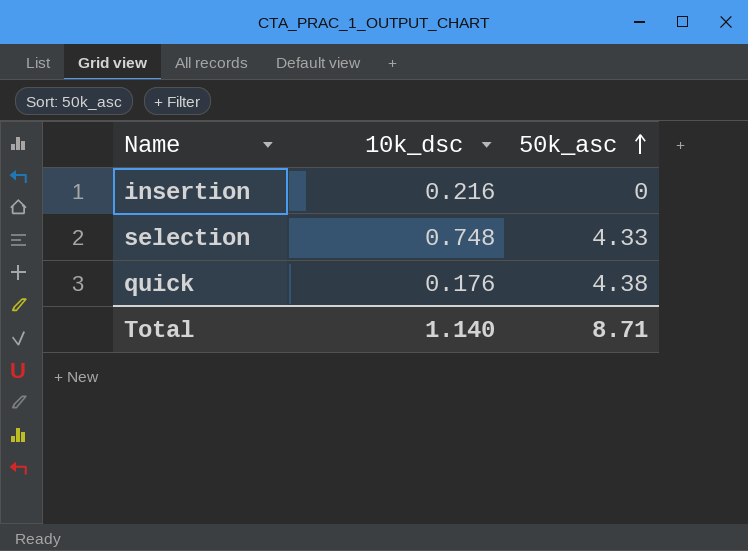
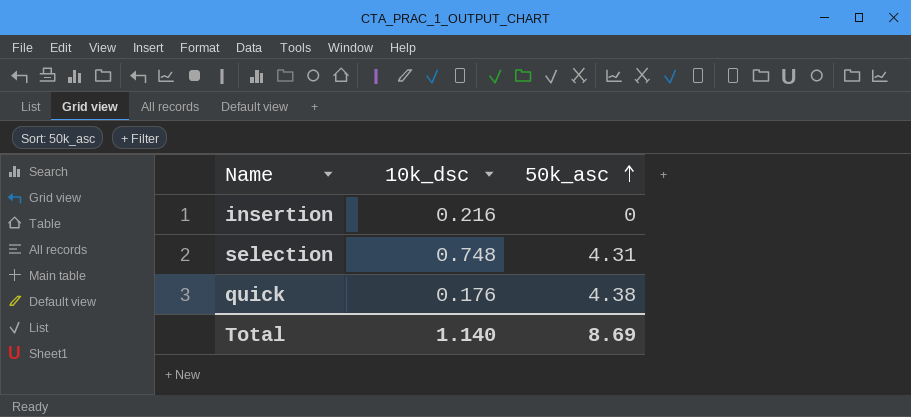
selection | 50k_asc: 4.33 -> 4.31
Total | 50k_asc: 8.71 -> 8.69

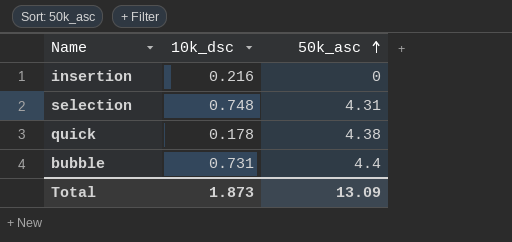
quick | 10k_dsc: 0.176 -> 0.178
row bubble: none -> 0.731 | 4.4
Total | 10k_dsc: 1.140 -> 1.873
Total | 50k_asc: 8.69 -> 13.09

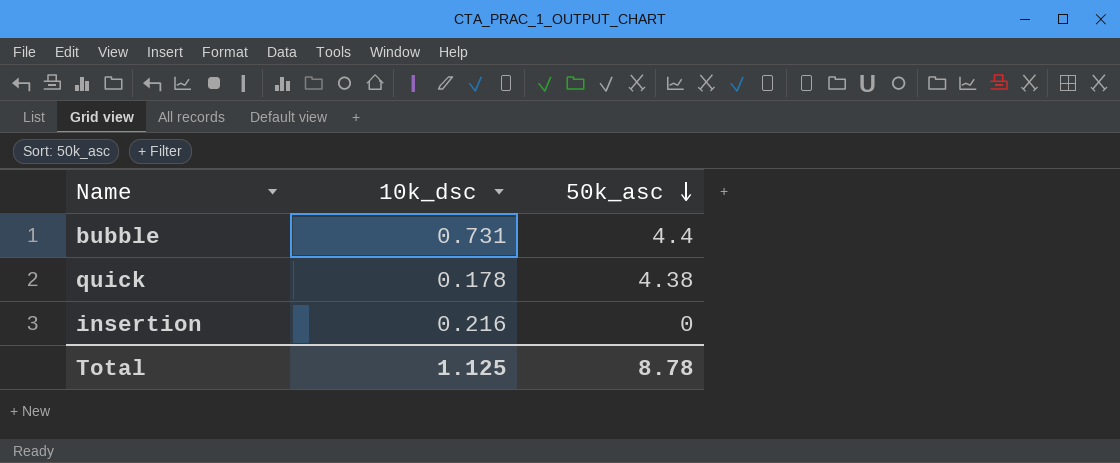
row order: 50k_asc ascending -> 50k_asc descending
row selection: 0.748 | 4.31 -> none
Total | 10k_dsc: 1.873 -> 1.125
Total | 50k_asc: 13.09 -> 8.78

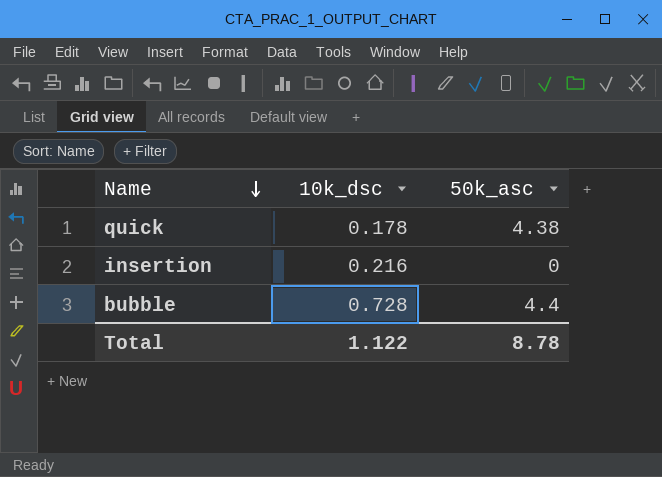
row order: 50k_asc descending -> Name descending
bubble | 10k_dsc: 0.731 -> 0.728
Total | 10k_dsc: 1.125 -> 1.122

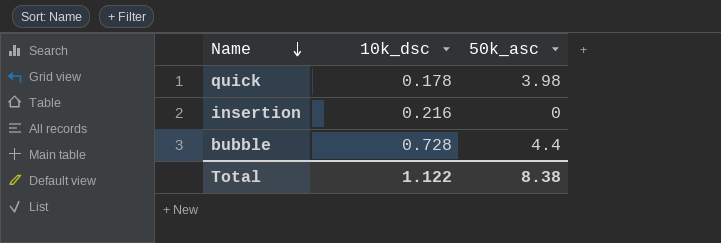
quick | 50k_asc: 4.38 -> 3.98
Total | 50k_asc: 8.78 -> 8.38

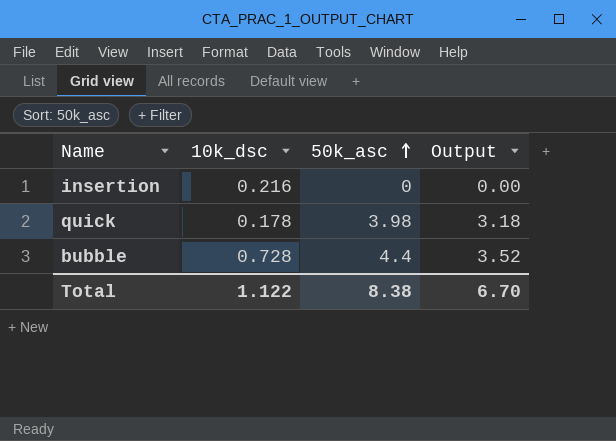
row order: Name descending -> 50k_asc ascending
column Output | formula: none -> [50k_asc] * 0.8

